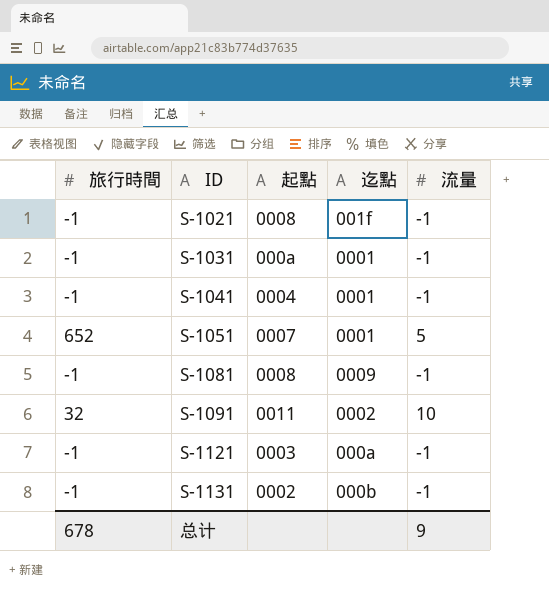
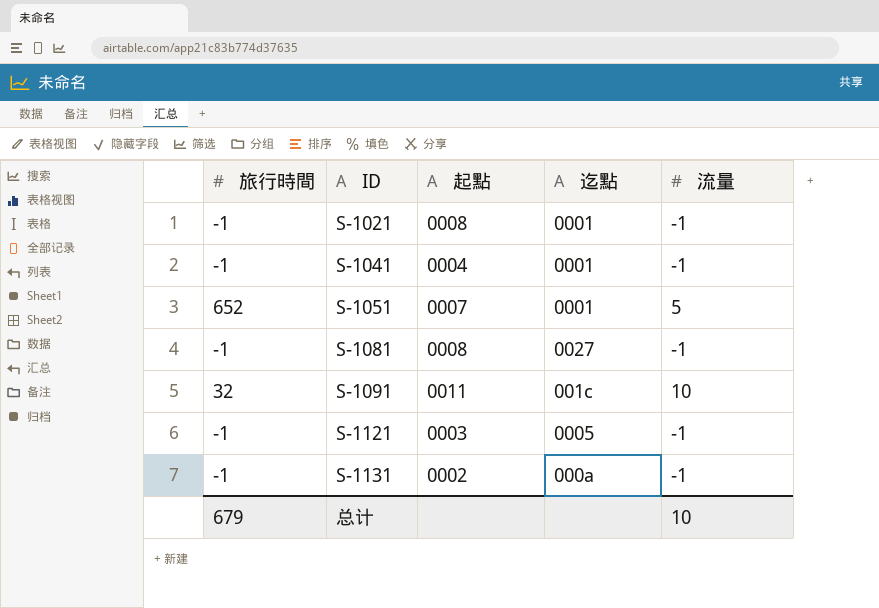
row S-1031: -1 | 000a | 0001 | -1 -> none
S-1021 | 迄點: 001f -> 0001
S-1081 | 迄點: 0009 -> 0027
S-1091 | 迄點: 0002 -> 001c
S-1121 | 迄點: 000a -> 0005
S-1131 | 迄點: 000b -> 000a
总计 | 旅行時間: 678 -> 679
总计 | 流量: 9 -> 10

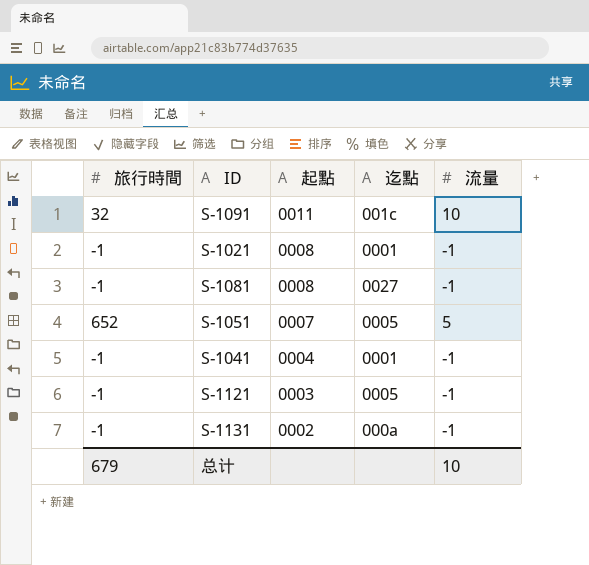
row order: ID ascending -> 起點 descending
S-1051 | 迄點: 0001 -> 0005

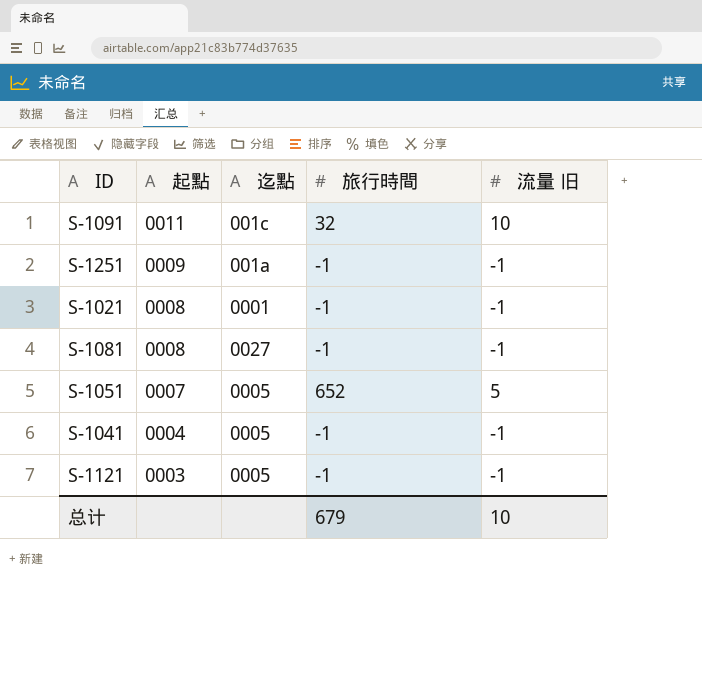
column 旅行時間 | position: 1 -> 4
column name: 流量 -> 流量 旧
row S-1131: -1 | 0002 | 000a | -1 -> none
row S-1251: none -> 0009 | 001a | -1 | -1
S-1041 | 迄點: 0001 -> 0005

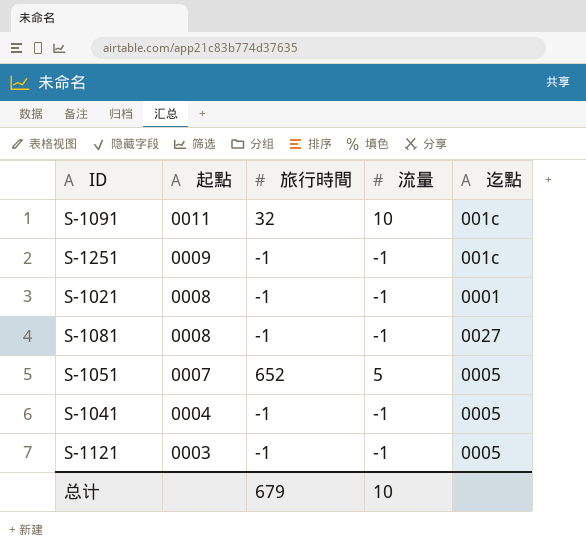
column name: 流量 旧 -> 流量
column 迄點 | position: 3 -> 5
S-1251 | 迄點: 001a -> 001c

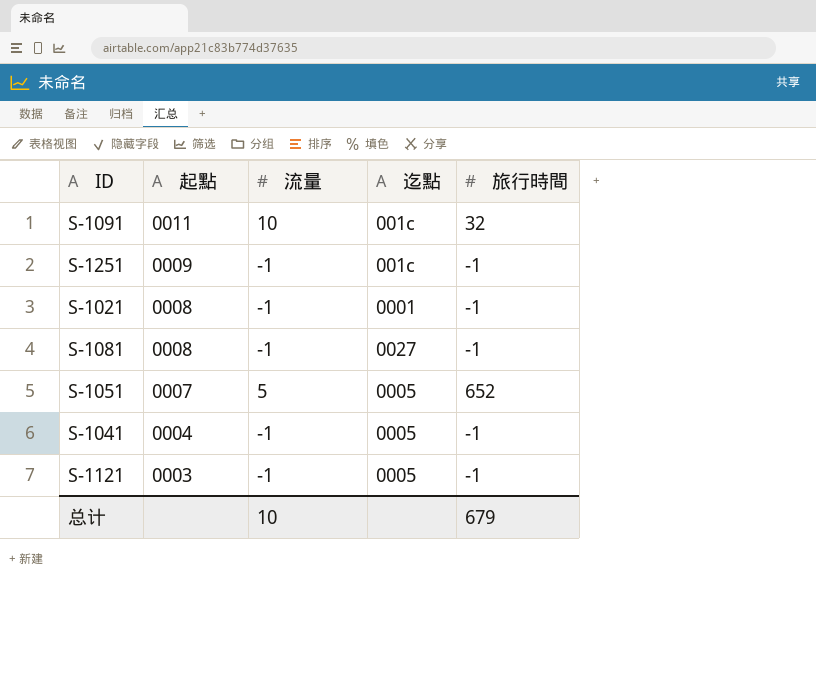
column 旅行時間 | position: 3 -> 5

